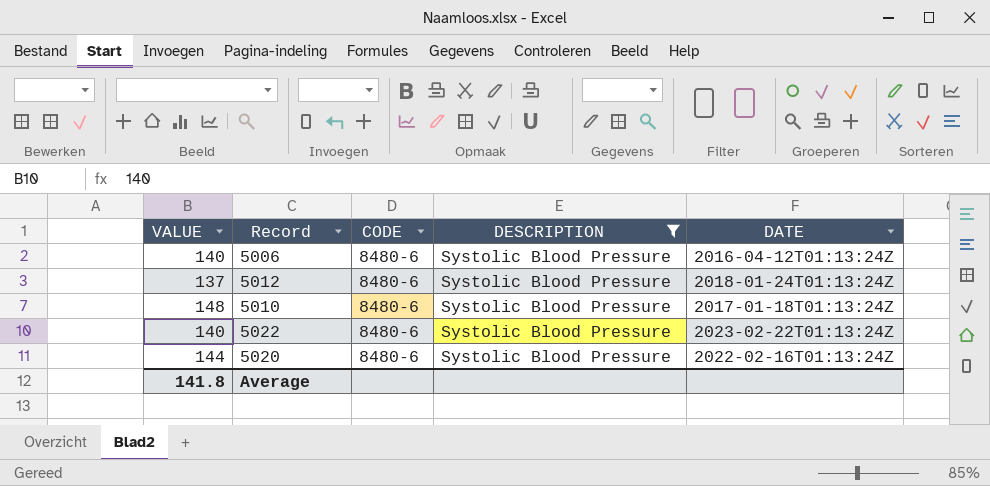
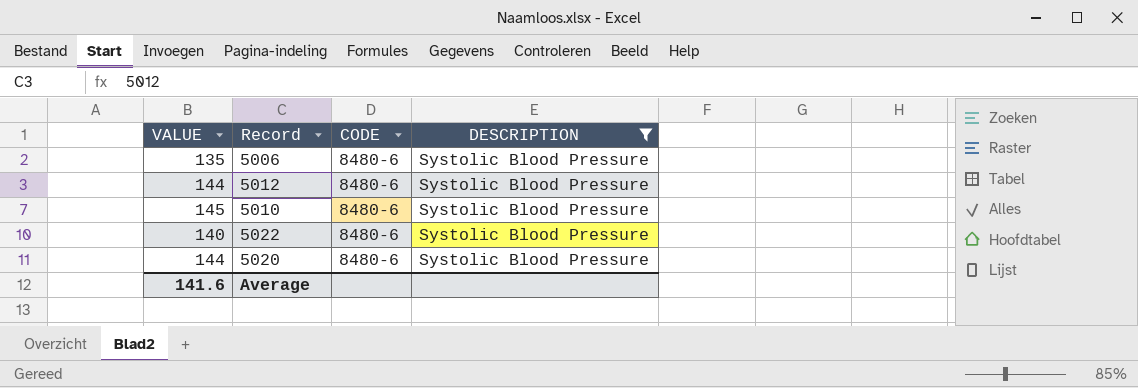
column DATE | position: 5 -> none
5006 | VALUE: 140 -> 135
5012 | VALUE: 137 -> 144
5010 | VALUE: 148 -> 145
Average | VALUE: 141.8 -> 141.6

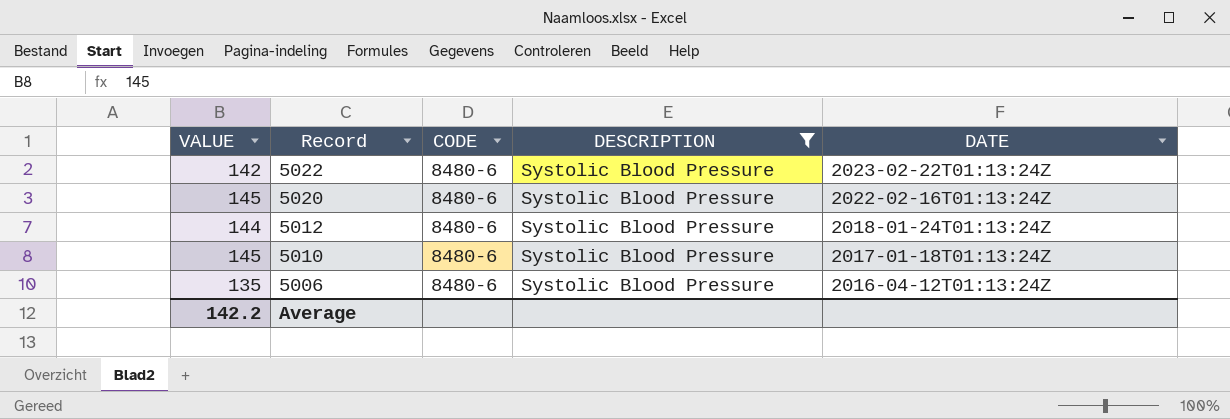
row order: none -> Record descending
column DATE | position: none -> 5
5022 | VALUE: 140 -> 142
5020 | VALUE: 144 -> 145
Average | VALUE: 141.6 -> 142.2

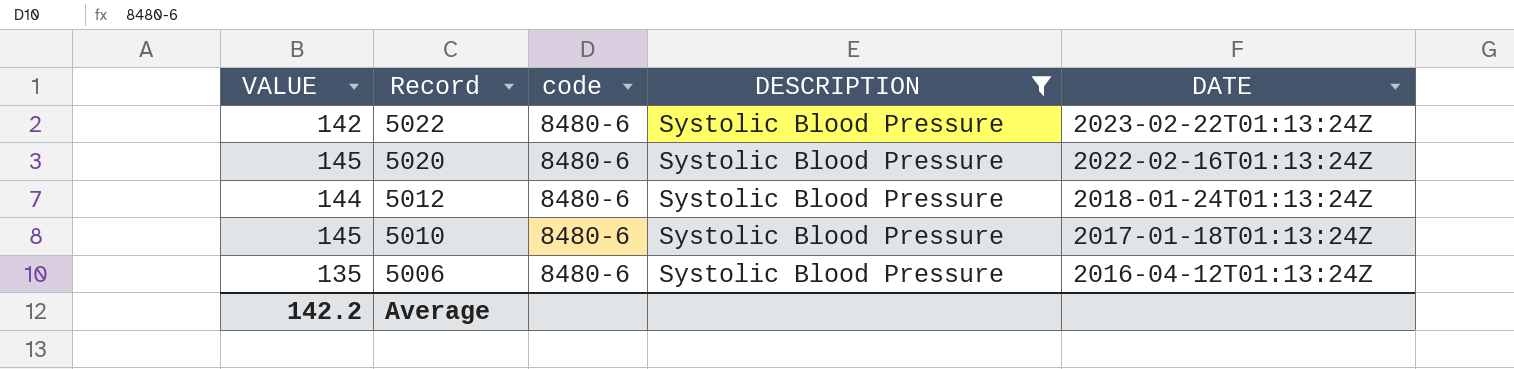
column name: CODE -> code

